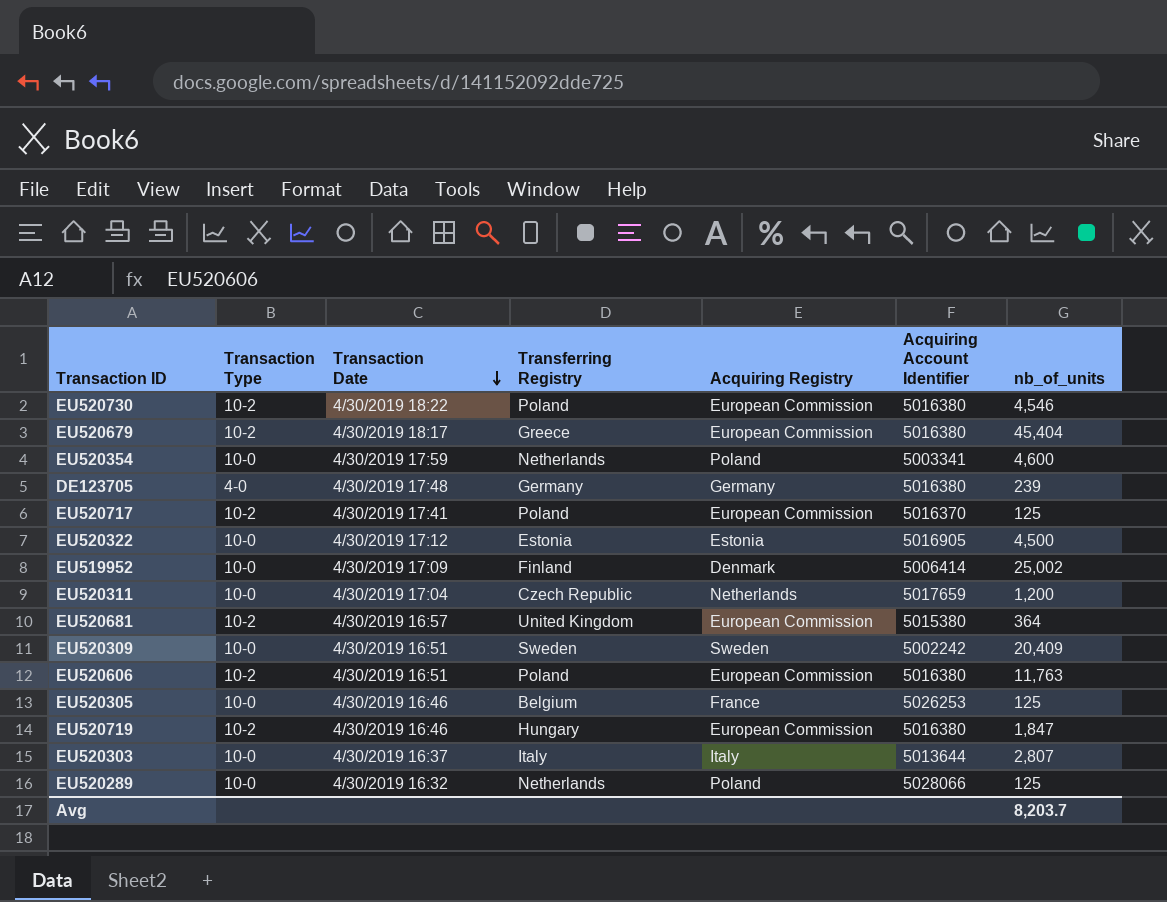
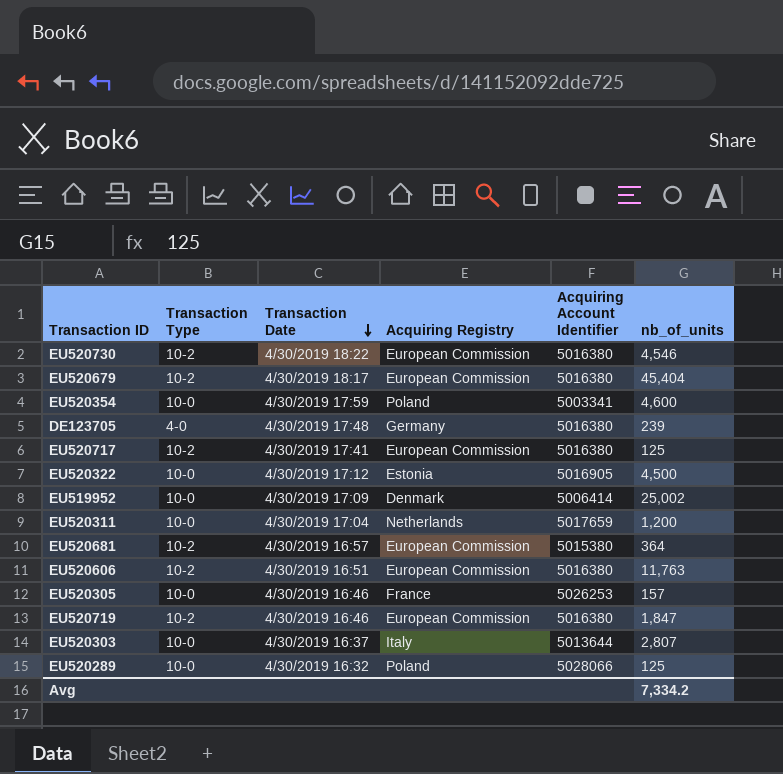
column Transferring Registry | position: 4 -> none
row EU520309: 10-0 | 4/30/2019 16:51 | Sweden | Sweden | 5002242 | 20,409 -> none
EU520717 | Acquiring Account Identifier: 5016370 -> 5016380
EU520305 | nb_of_units: 125 -> 157
Avg | nb_of_units: 8,203.7 -> 7,334.2

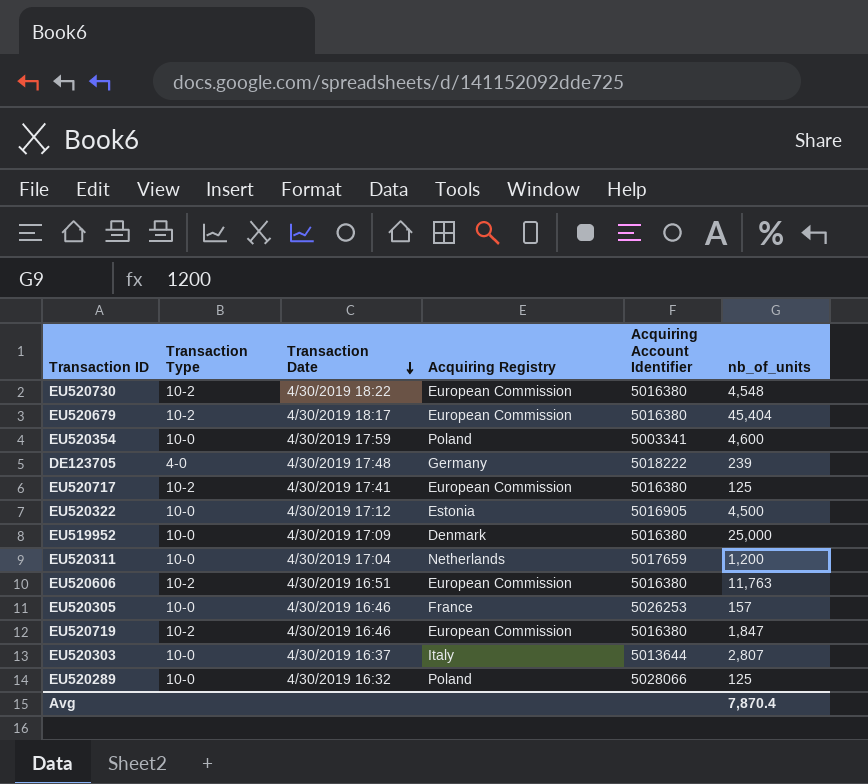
row EU520681: 10-2 | 4/30/2019 16:57 | European Commission | 5015380 | 364 -> none
EU520730 | nb_of_units: 4,546 -> 4,548
DE123705 | Acquiring Account Identifier: 5016380 -> 5018222
EU519952 | Acquiring Account Identifier: 5006414 -> 5016380
EU519952 | nb_of_units: 25,002 -> 25,000
Avg | nb_of_units: 7,334.2 -> 7,870.4

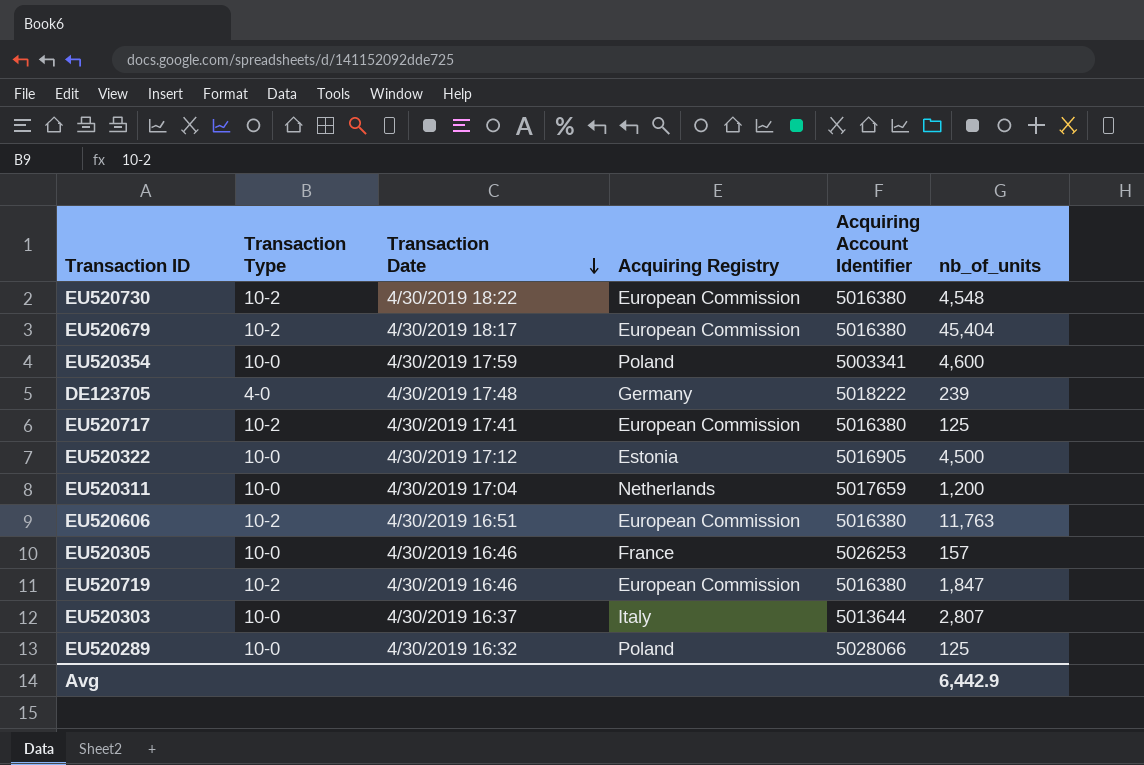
row EU519952: 10-0 | 4/30/2019 17:09 | Denmark | 5016380 | 25,000 -> none
Avg | nb_of_units: 7,870.4 -> 6,442.9

